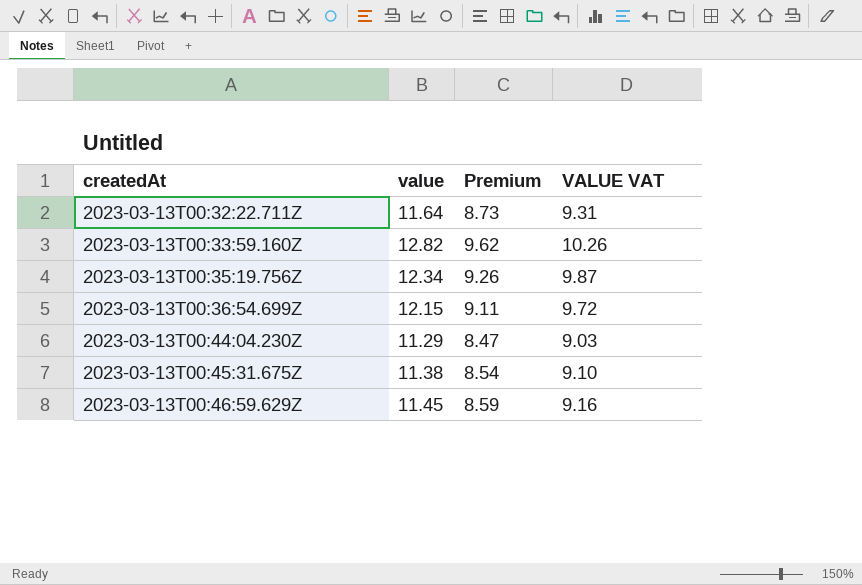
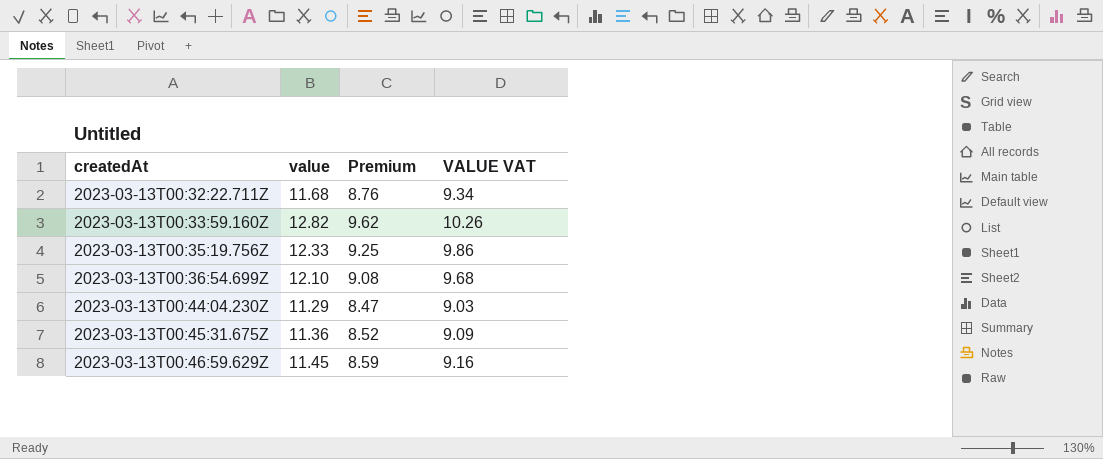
2023-03-13T00:32:22.711Z | value: 11.64 -> 11.68
2023-03-13T00:32:22.711Z | Premium: 8.73 -> 8.76
2023-03-13T00:32:22.711Z | VALUE VAT: 9.31 -> 9.34
2023-03-13T00:35:19.756Z | value: 12.34 -> 12.33
2023-03-13T00:35:19.756Z | Premium: 9.26 -> 9.25
2023-03-13T00:35:19.756Z | VALUE VAT: 9.87 -> 9.86
2023-03-13T00:36:54.699Z | value: 12.15 -> 12.10
2023-03-13T00:36:54.699Z | Premium: 9.11 -> 9.08
2023-03-13T00:36:54.699Z | VALUE VAT: 9.72 -> 9.68
2023-03-13T00:45:31.675Z | value: 11.38 -> 11.36
2023-03-13T00:45:31.675Z | Premium: 8.54 -> 8.52
2023-03-13T00:45:31.675Z | VALUE VAT: 9.10 -> 9.09

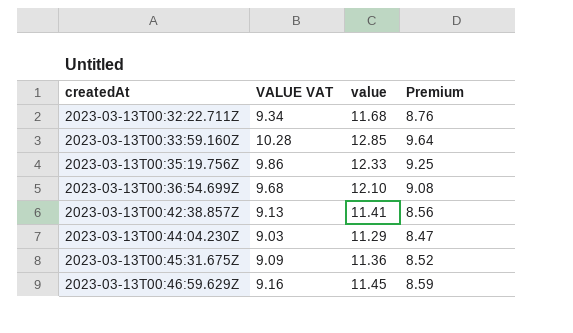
column VALUE VAT | position: 4 -> 2
2023-03-13T00:33:59.160Z | VALUE VAT: 10.26 -> 10.28
2023-03-13T00:33:59.160Z | value: 12.82 -> 12.85
2023-03-13T00:33:59.160Z | Premium: 9.62 -> 9.64
row 2023-03-13T00:42:38.857Z: none -> 9.13 | 11.41 | 8.56

